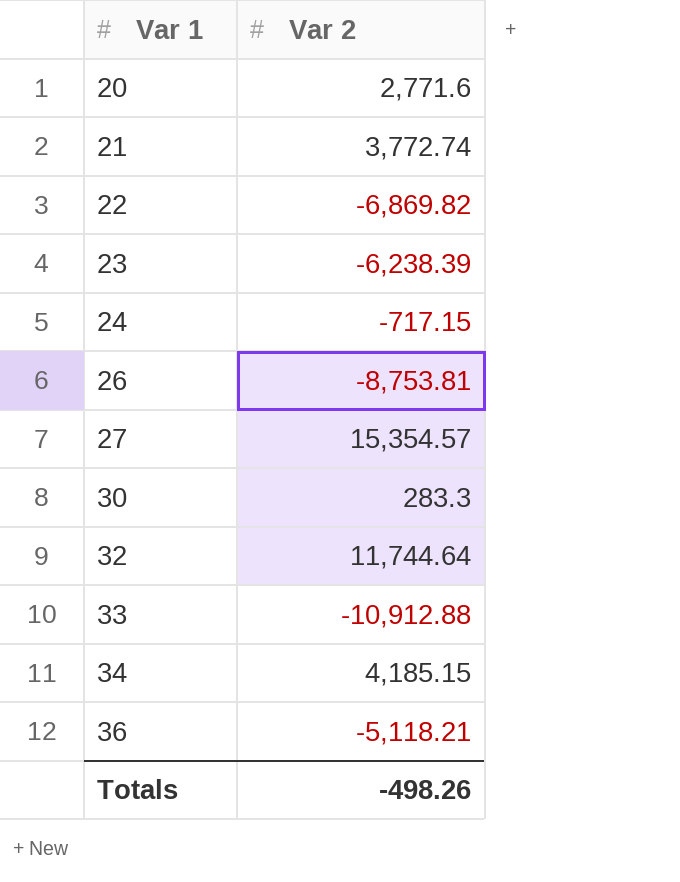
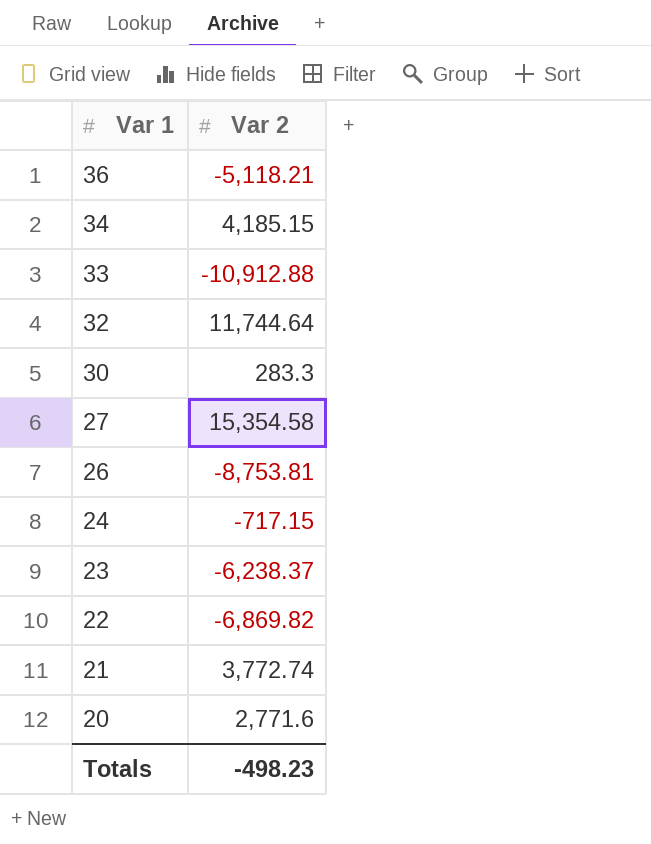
row order: Var 1 ascending -> Var 1 descending
27 | Var 2: 15,354.57 -> 15,354.58
23 | Var 2: -6,238.39 -> -6,238.37
Totals | Var 2: -498.26 -> -498.23

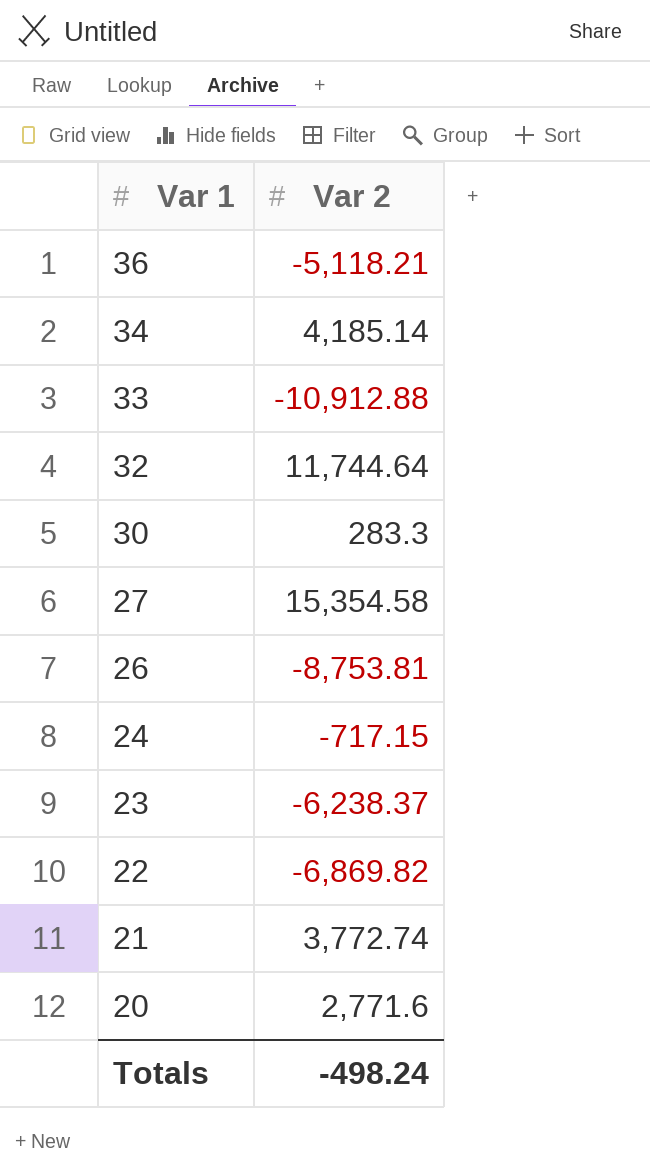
34 | Var 2: 4,185.15 -> 4,185.14
Totals | Var 2: -498.23 -> -498.24

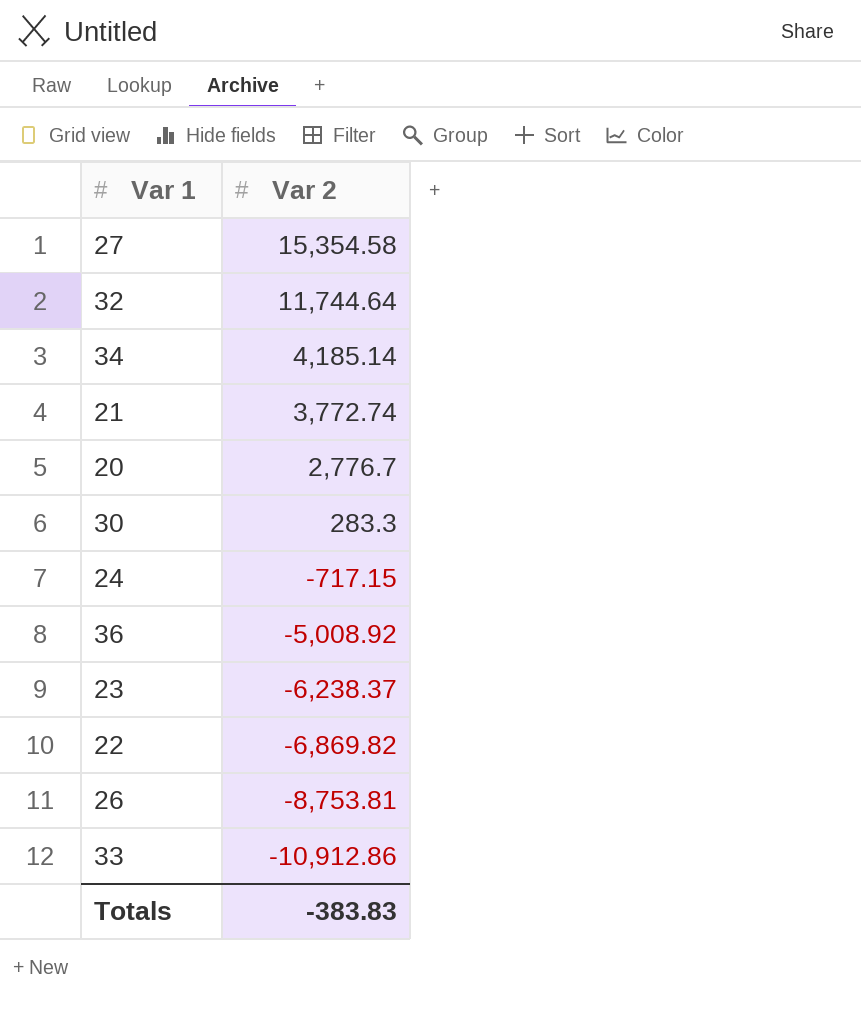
row order: Var 1 descending -> Var 2 descending
20 | Var 2: 2,771.6 -> 2,776.7
36 | Var 2: -5,118.21 -> -5,008.92
33 | Var 2: -10,912.88 -> -10,912.86
Totals | Var 2: -498.24 -> -383.83

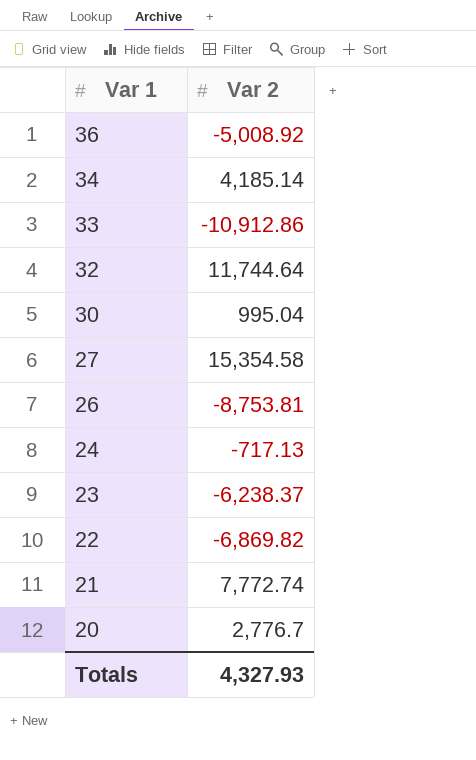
row order: Var 2 descending -> Var 1 descending
30 | Var 2: 283.3 -> 995.04
24 | Var 2: -717.15 -> -717.13
21 | Var 2: 3,772.74 -> 7,772.74
Totals | Var 2: -383.83 -> 4,327.93

